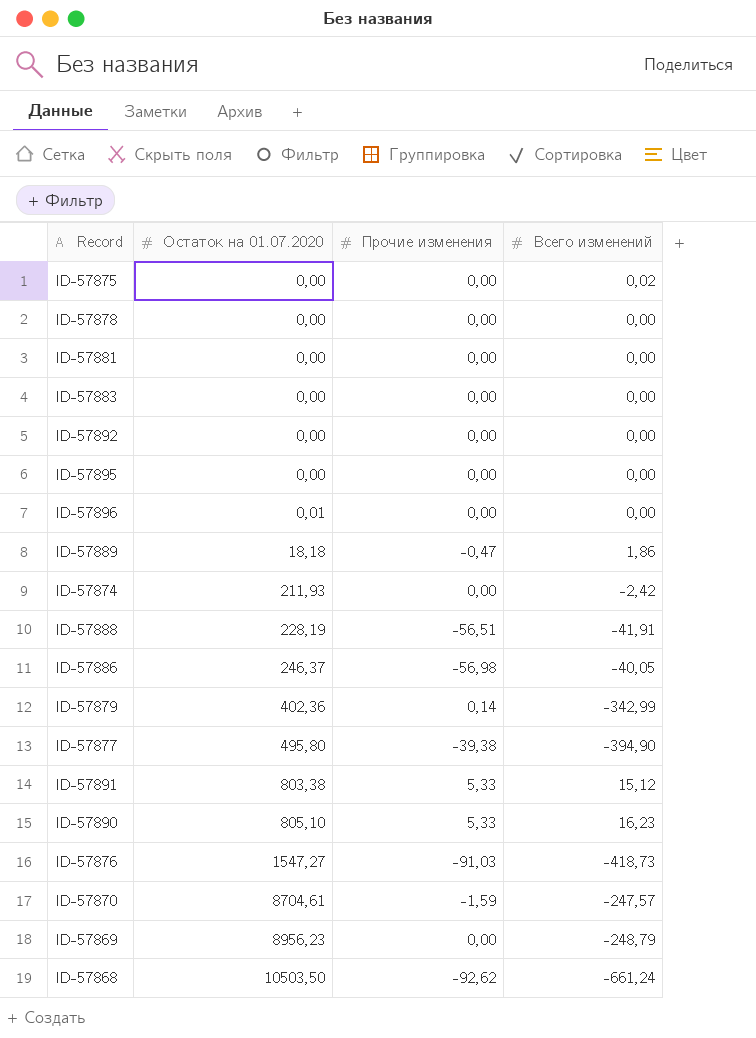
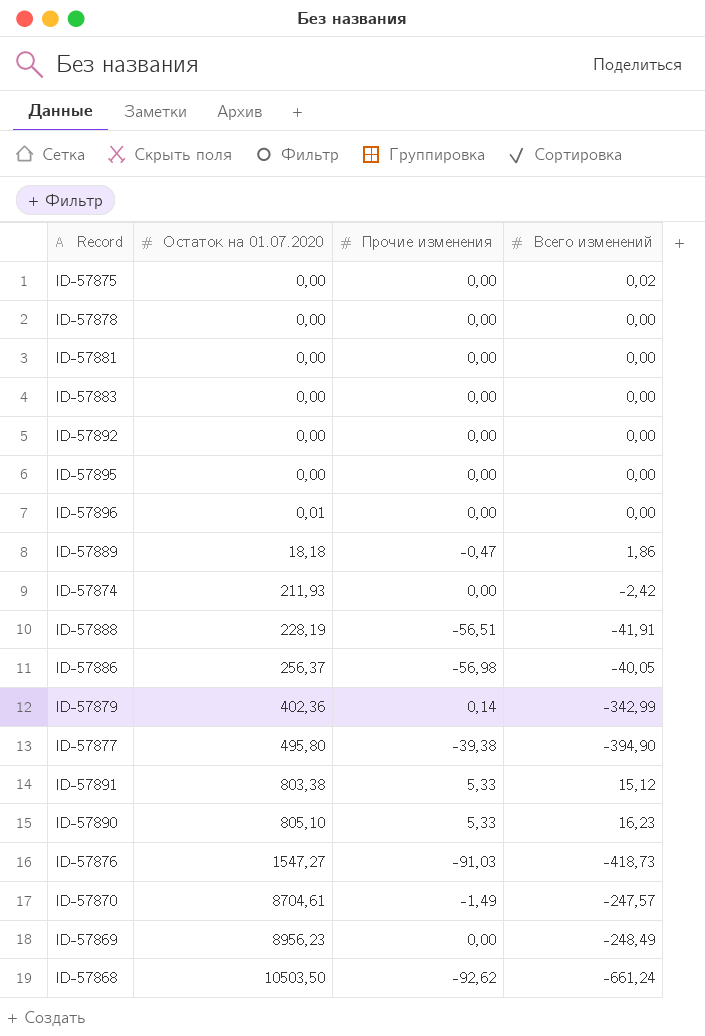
ID-57886 | Остаток на 01.07.2020: 246,37 -> 256,37
ID-57870 | Прочие изменения: -1,59 -> -1,49
ID-57869 | Всего изменений: -248,79 -> -248,49

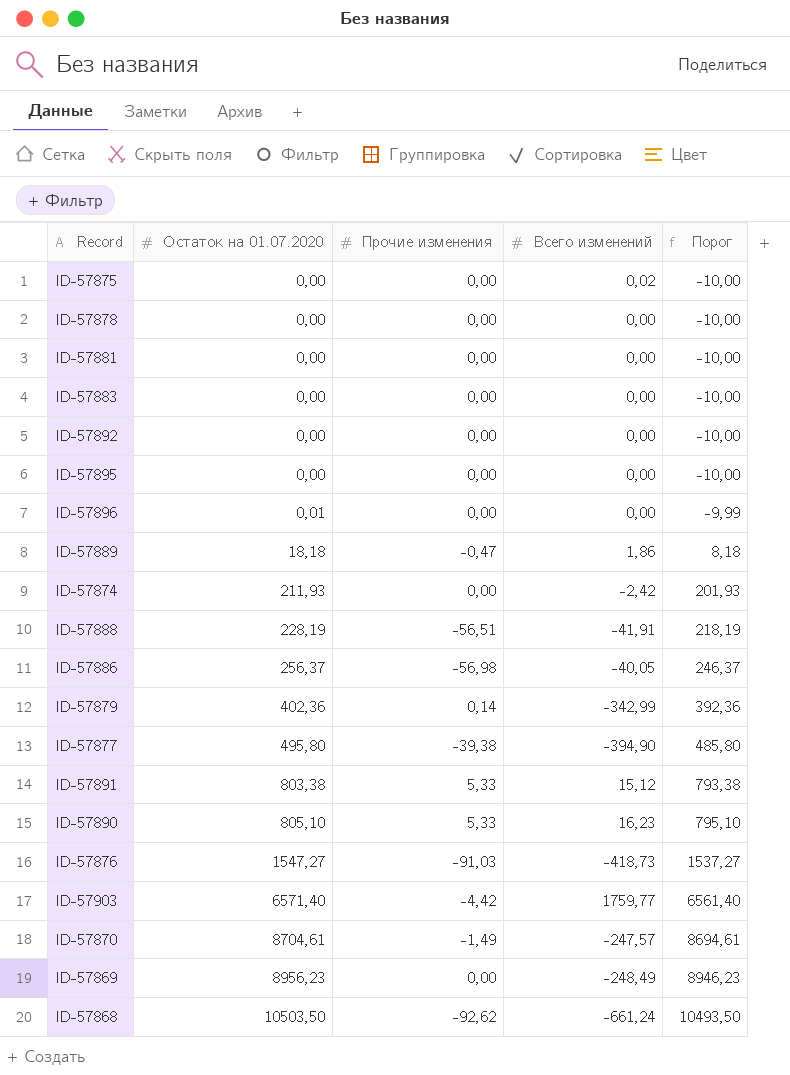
column Порог | formula: none -> [Остаток на 01.07.2020] - 10
row ID-57903: none -> 6571,40 | -4,42 | 1759,77 | 6561,40

